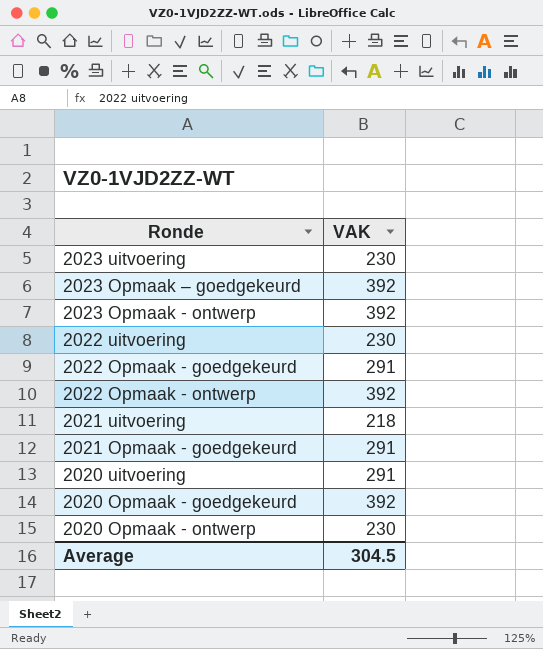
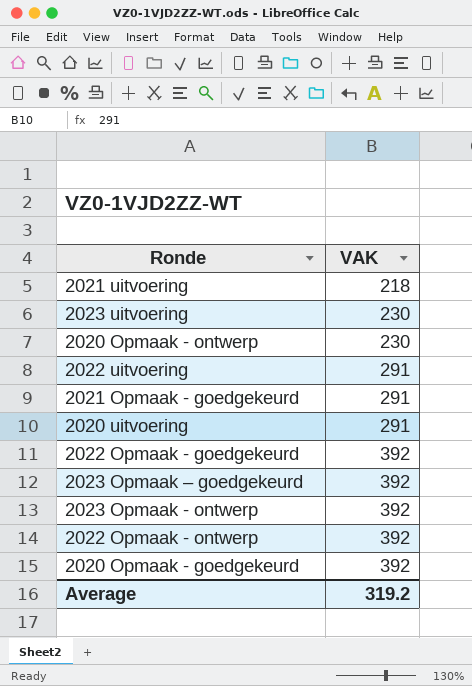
row order: none -> VAK ascending
2022 uitvoering | VAK: 230 -> 291
2022 Opmaak - goedgekeurd | VAK: 291 -> 392
Average | VAK: 304.5 -> 319.2

